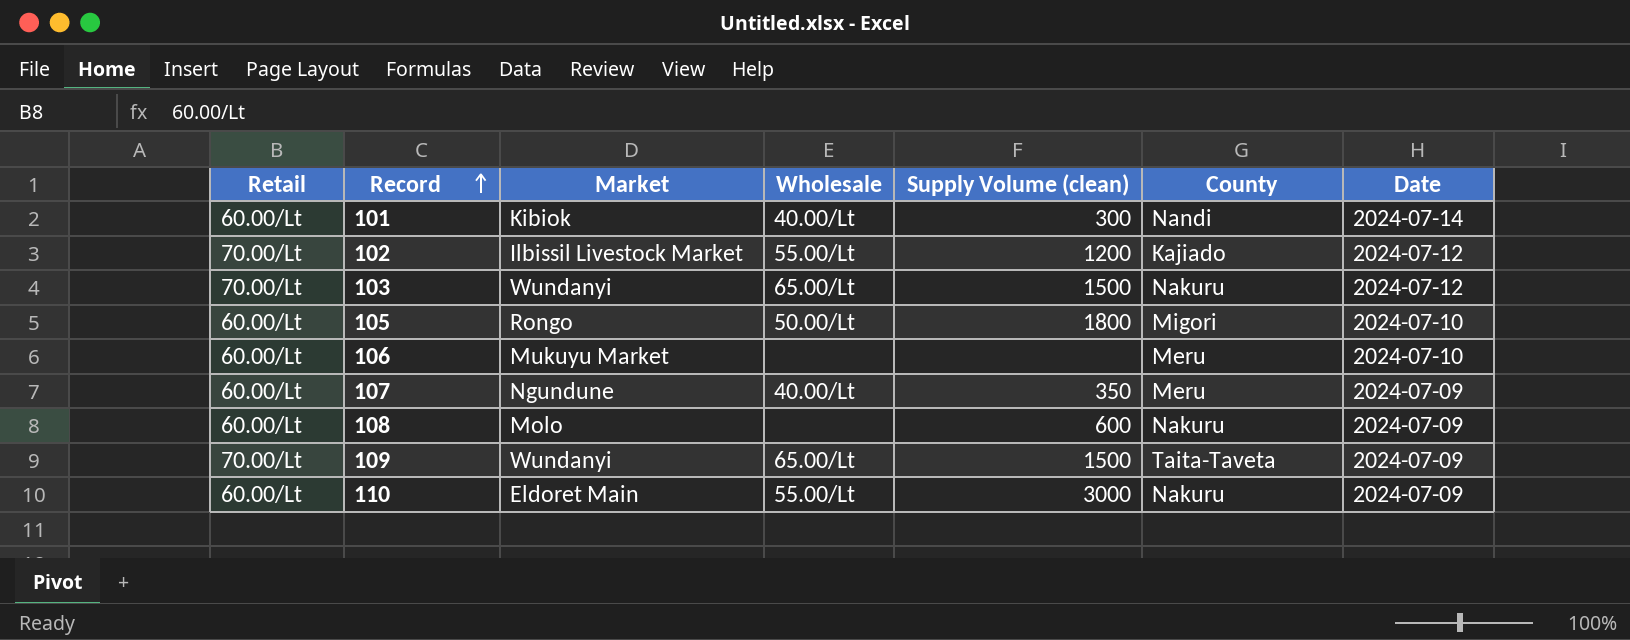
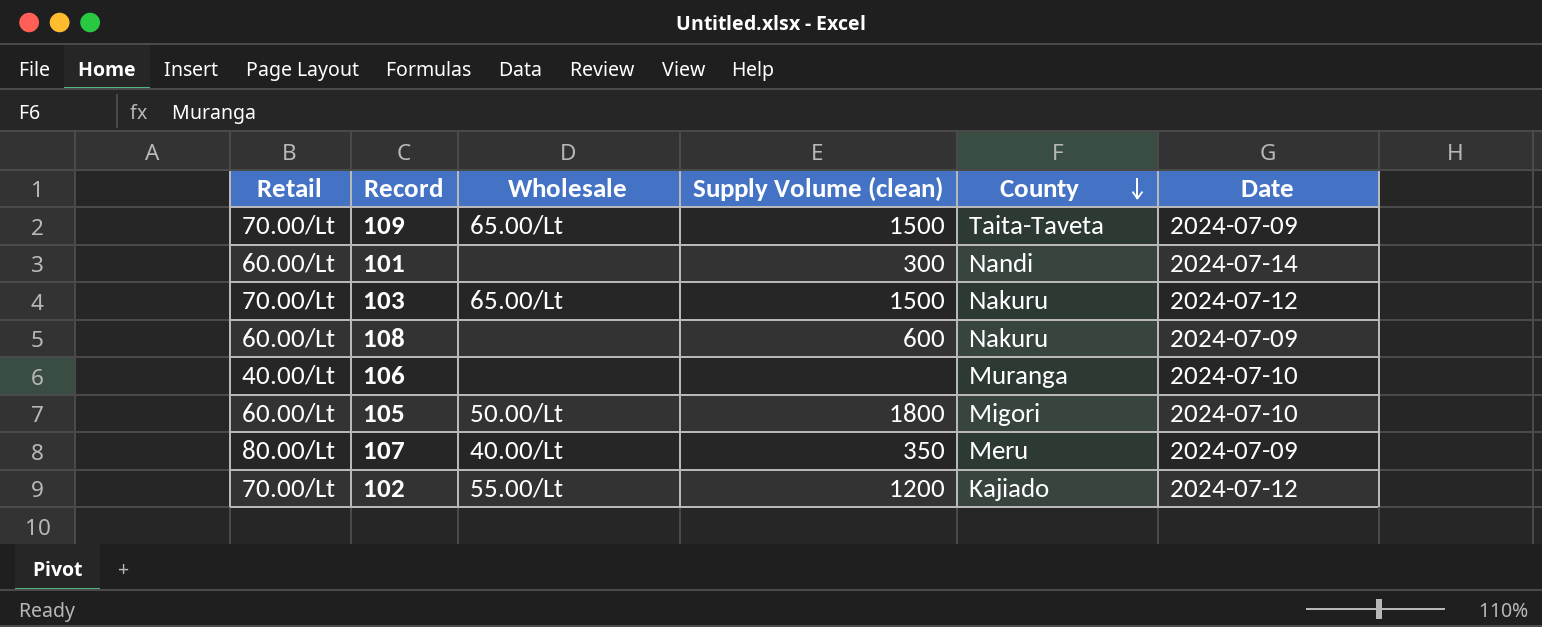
row order: Record ascending -> County descending
column Market | position: 3 -> none
row 110: 60.00/Lt | Eldoret Main | 55.00/Lt | 3000 | Nakuru | 2024-07-09 -> none
101 | Wholesale: 40.00/Lt -> none
106 | Retail: 60.00/Lt -> 40.00/Lt
106 | County: Meru -> Muranga
107 | Retail: 60.00/Lt -> 80.00/Lt

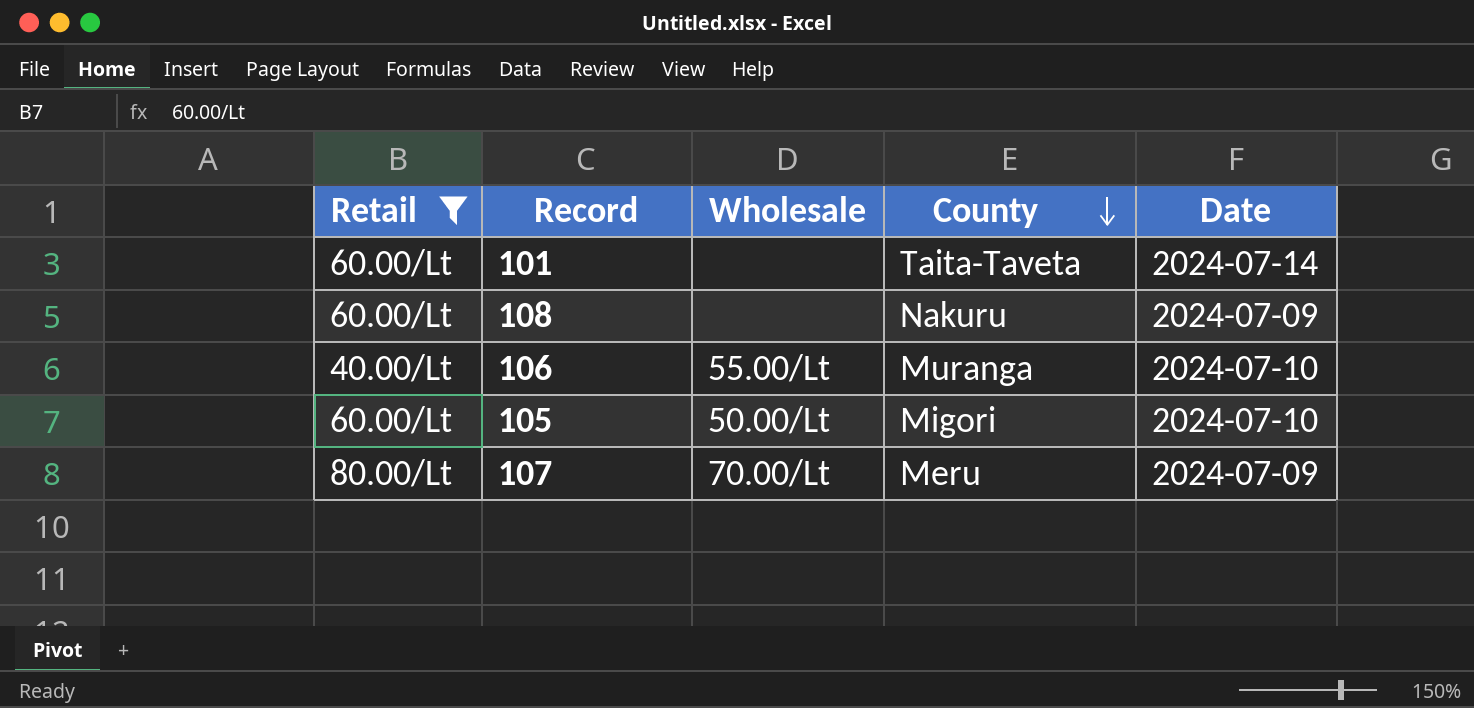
filter: none -> Retail != 70.00/Lt
column Supply Volume (clean) | position: 4 -> none
101 | County: Nandi -> Taita-Taveta
106 | Wholesale: none -> 55.00/Lt
107 | Wholesale: 40.00/Lt -> 70.00/Lt

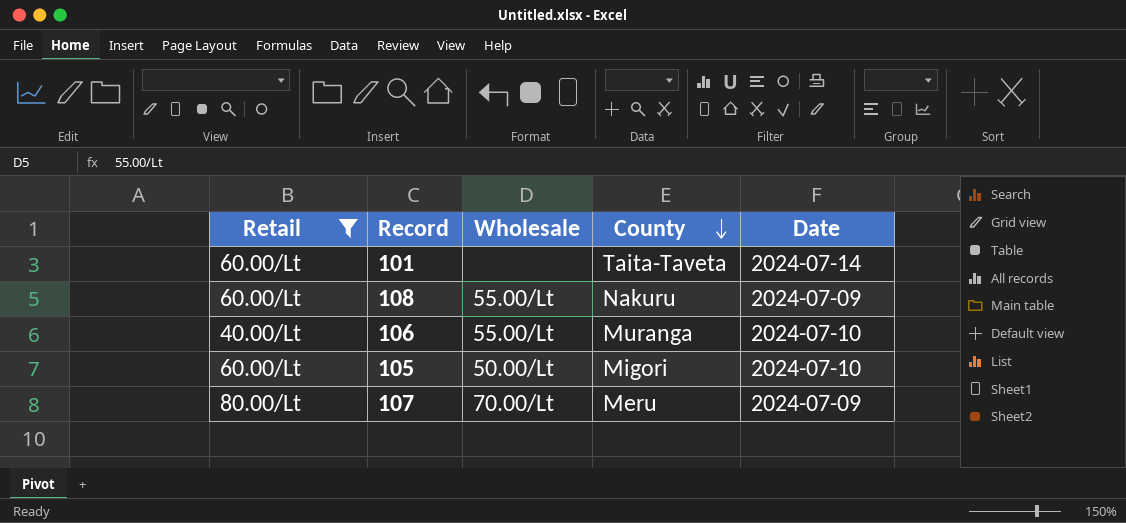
108 | Wholesale: none -> 55.00/Lt

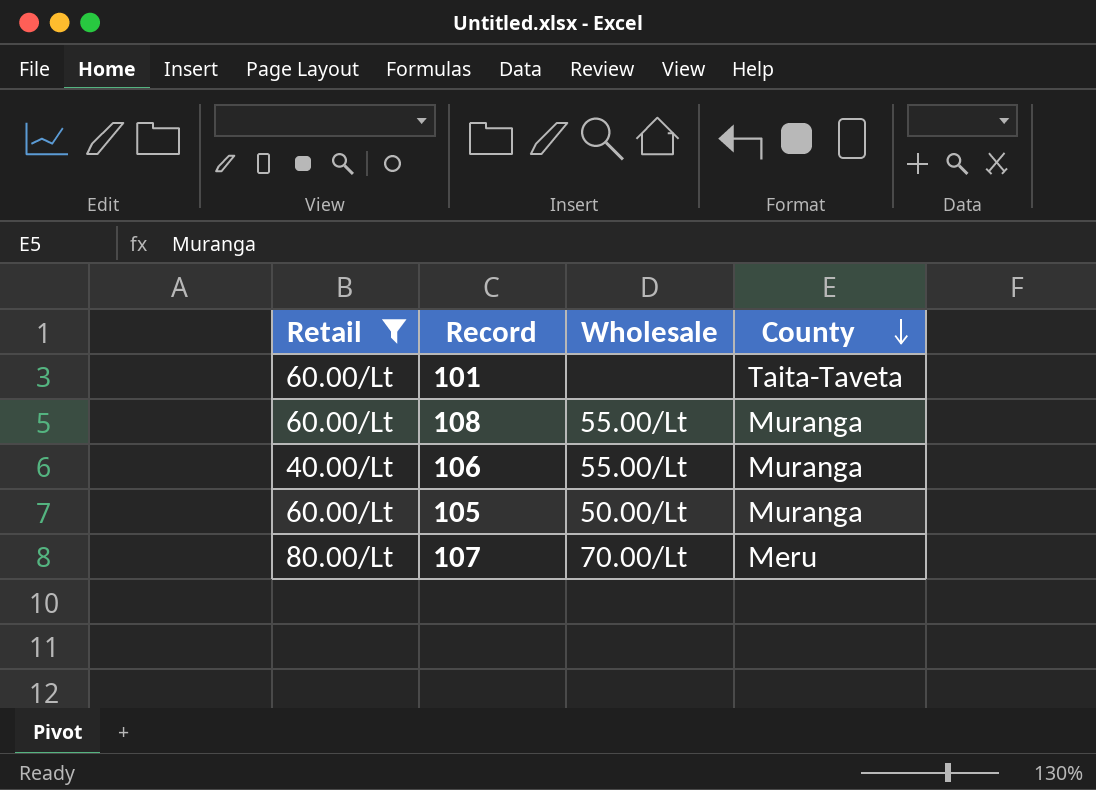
column Date | position: 5 -> none
108 | County: Nakuru -> Muranga
105 | County: Migori -> Muranga

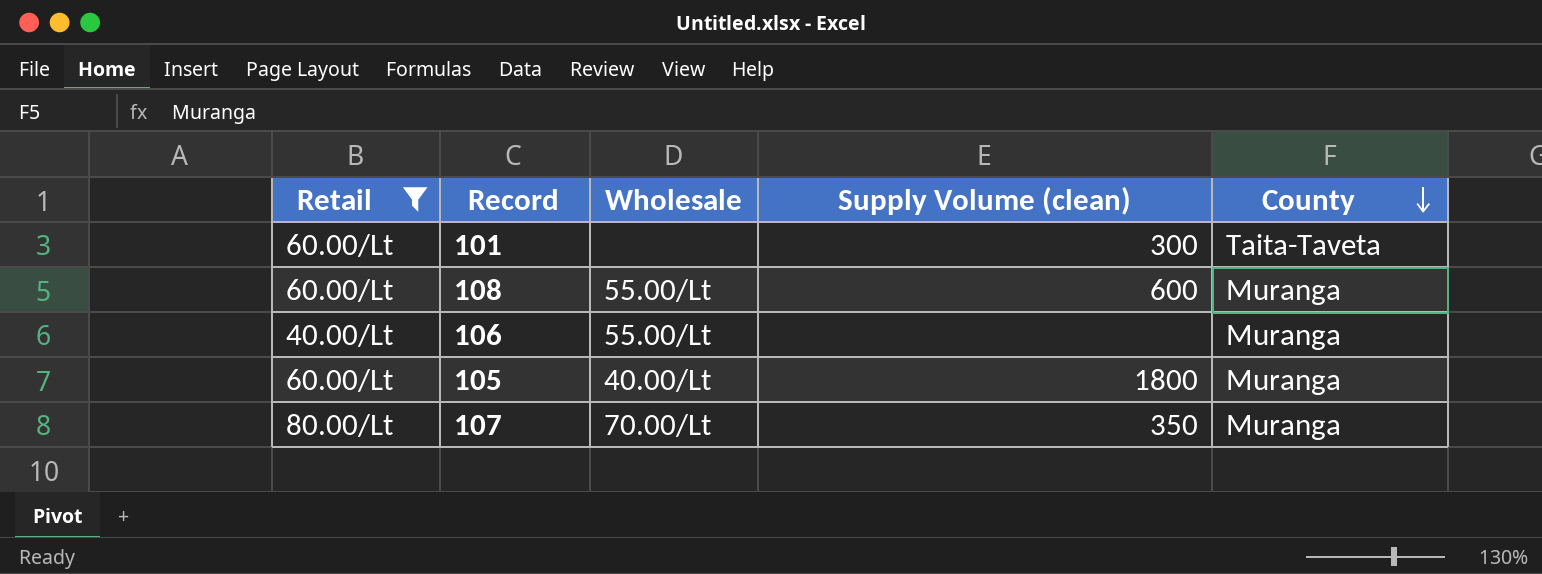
column Supply Volume (clean) | position: none -> 4
105 | Wholesale: 50.00/Lt -> 40.00/Lt
107 | County: Meru -> Muranga

